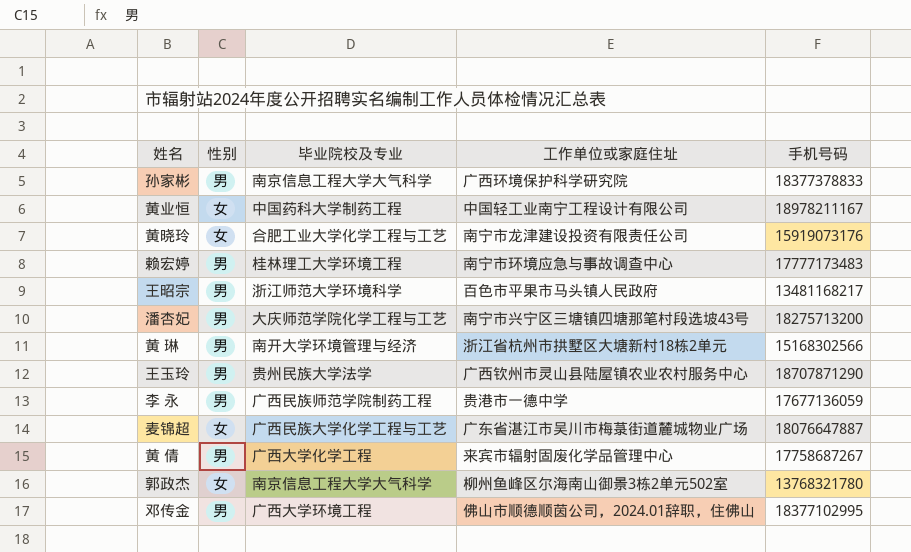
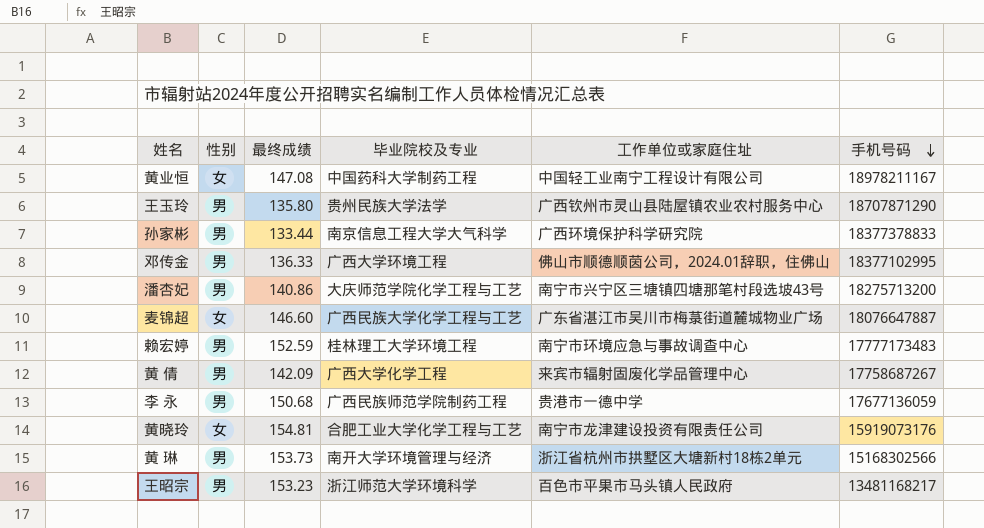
row order: none -> 手机号码 descending
column 最终成绩 | position: none -> 3
row 郭政杰: 女 | 南京信息工程大学大气科学 | 柳州鱼峰区尔海南山御景3栋2单元502室 | 13768321780 -> none

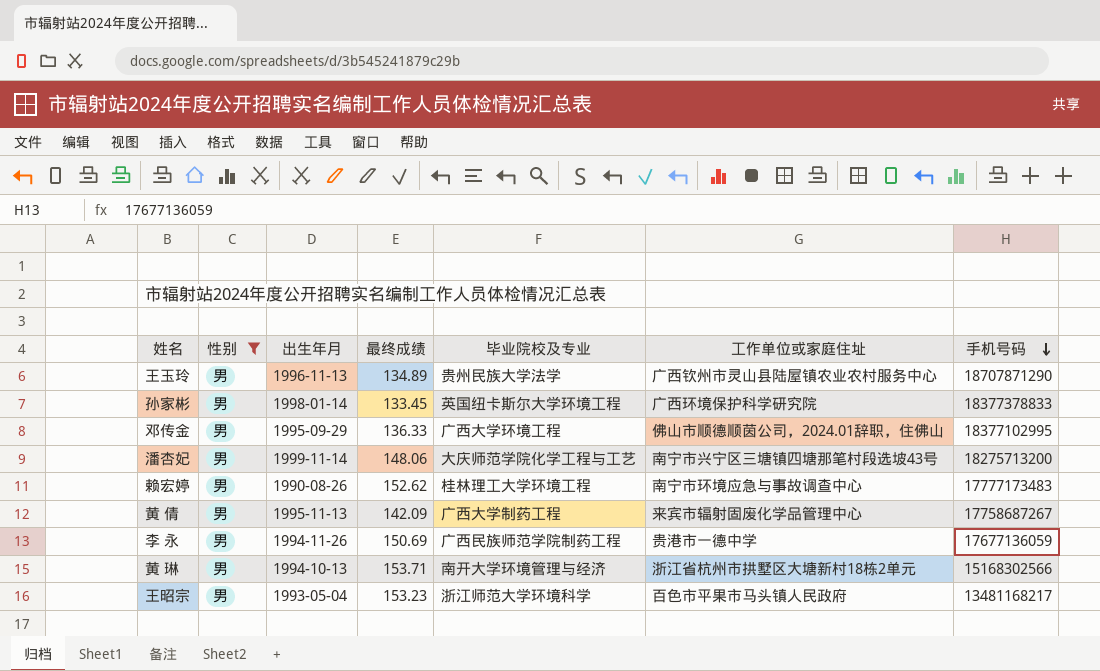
filter: none -> 性别 = 男
column 出生年月 | position: none -> 3
王玉玲 | 最终成绩: 135.80 -> 134.89
孙家彬 | 最终成绩: 133.44 -> 133.45
孙家彬 | 毕业院校及专业: 南京信息工程大学大气科学 -> 英国纽卡斯尔大学环境工程
潘杏妃 | 最终成绩: 140.86 -> 148.06
赖宏婷 | 最终成绩: 152.59 -> 152.62
黄 倩 | 毕业院校及专业: 广西大学化学工程 -> 广西大学制药工程
李 永 | 最终成绩: 150.68 -> 150.69
黄 琳 | 最终成绩: 153.73 -> 153.71

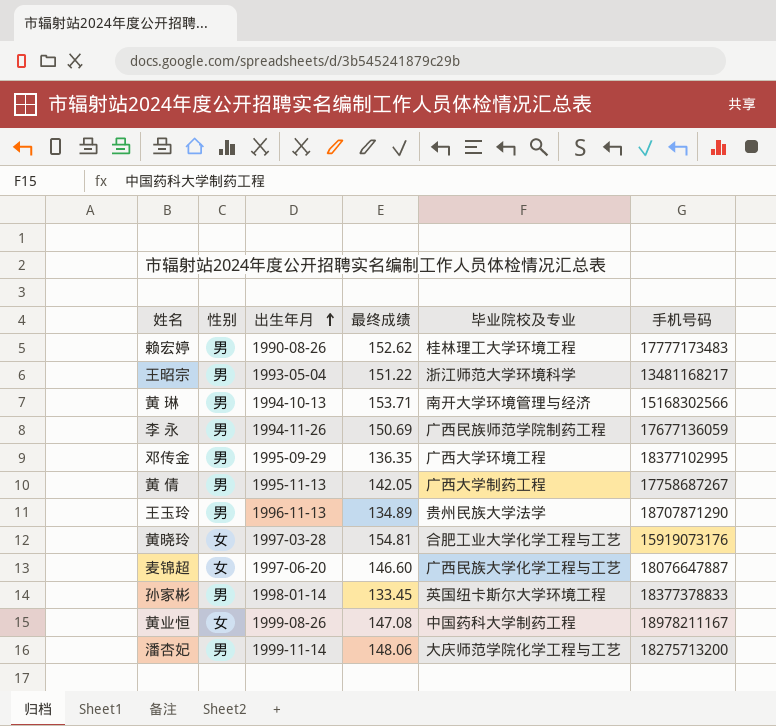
filter: 性别 = 男 -> none
row order: 手机号码 descending -> 出生年月 ascending
column 工作单位或家庭住址 | position: 6 -> none
王昭宗 | 最终成绩: 153.23 -> 151.22
邓传金 | 最终成绩: 136.33 -> 136.35
黄 倩 | 最终成绩: 142.09 -> 142.05

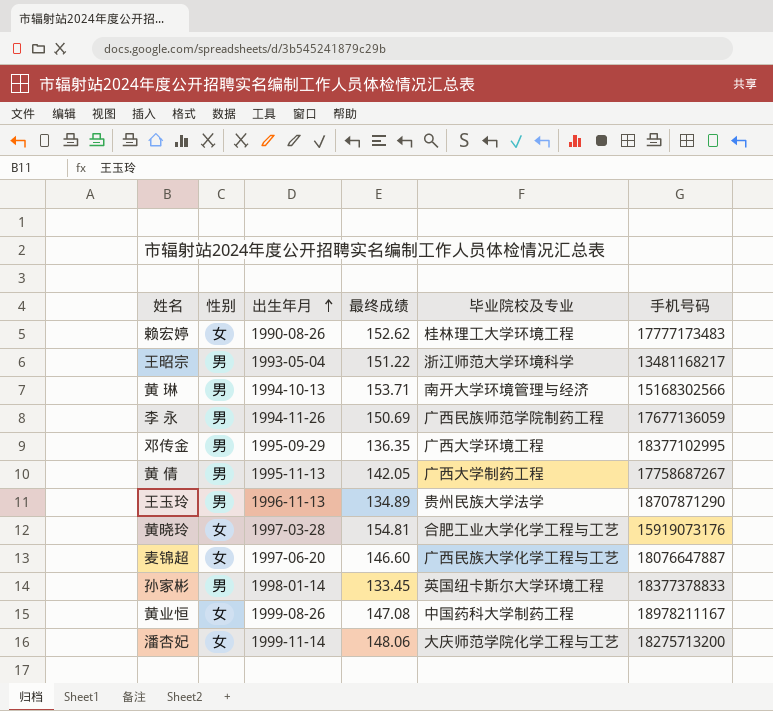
赖宏婷 | 性别: 男 -> 女
潘杏妃 | 性别: 男 -> 女

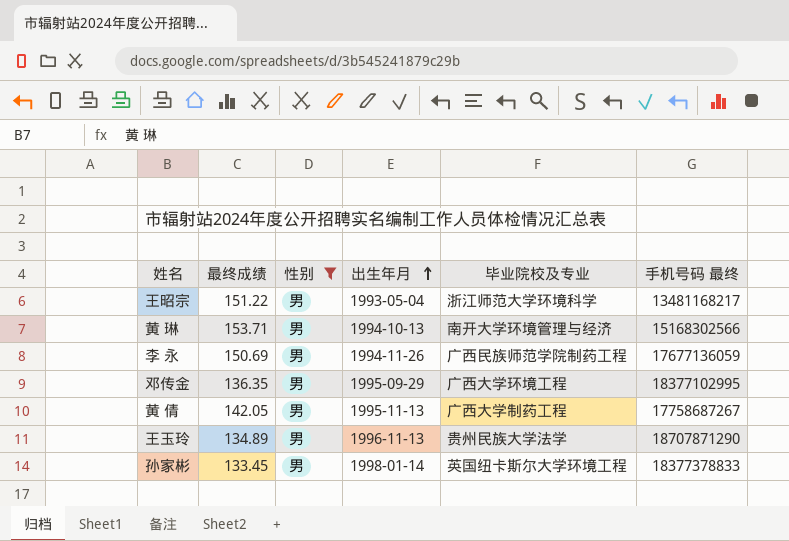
filter: none -> 性别 = 男
column 最终成绩 | position: 4 -> 2
column name: 手机号码 -> 手机号码 最终

